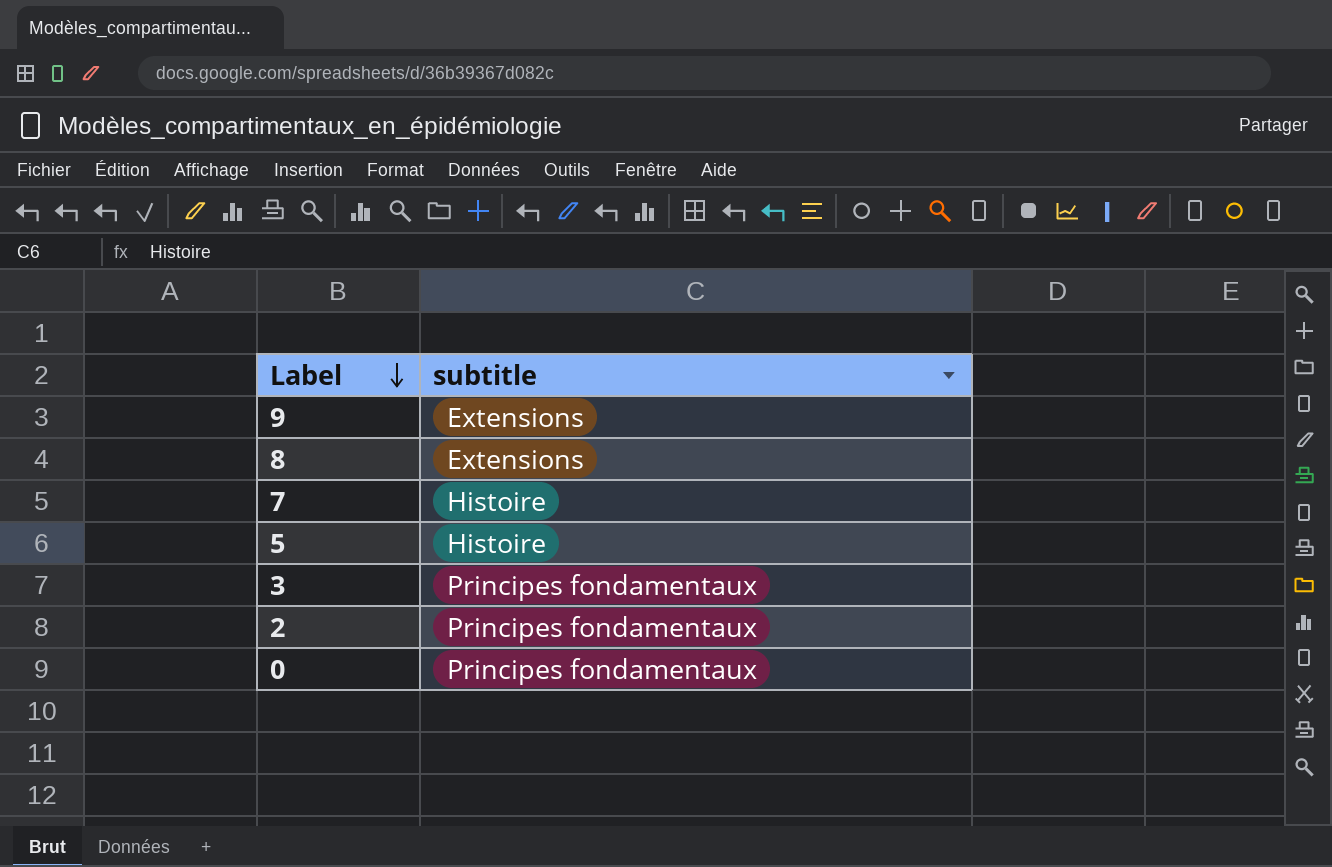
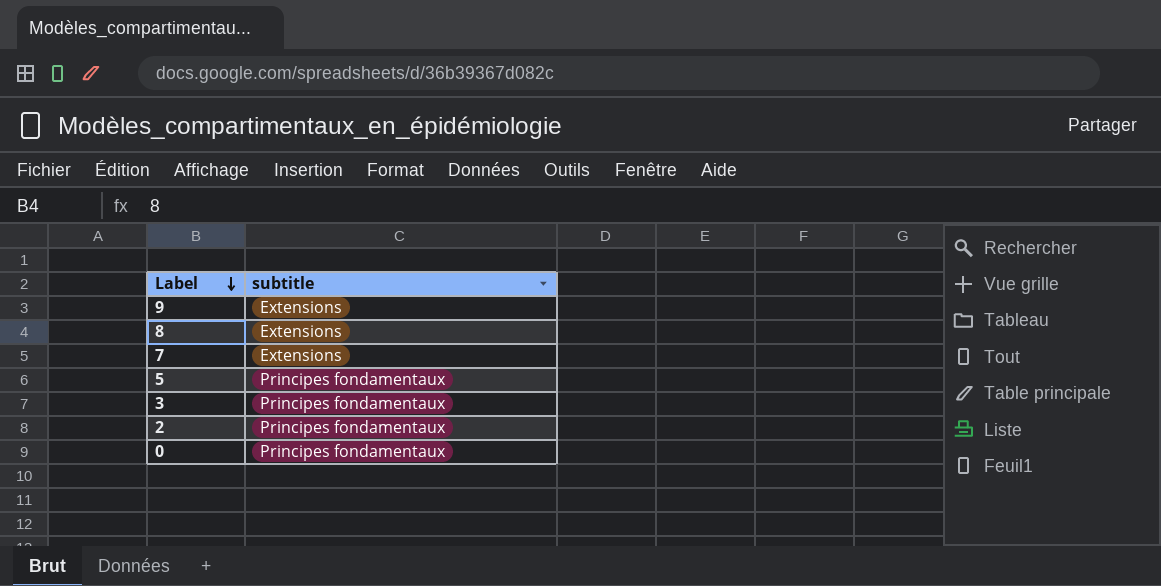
7 | subtitle: Histoire -> Extensions
5 | subtitle: Histoire -> Principes fondamentaux

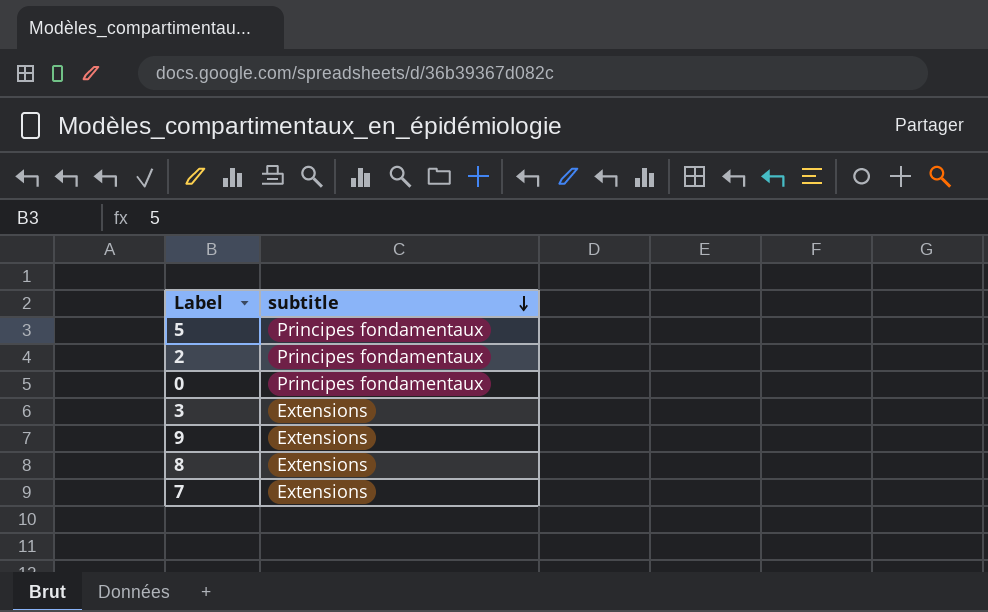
row order: Label descending -> subtitle descending
3 | subtitle: Principes fondamentaux -> Extensions

